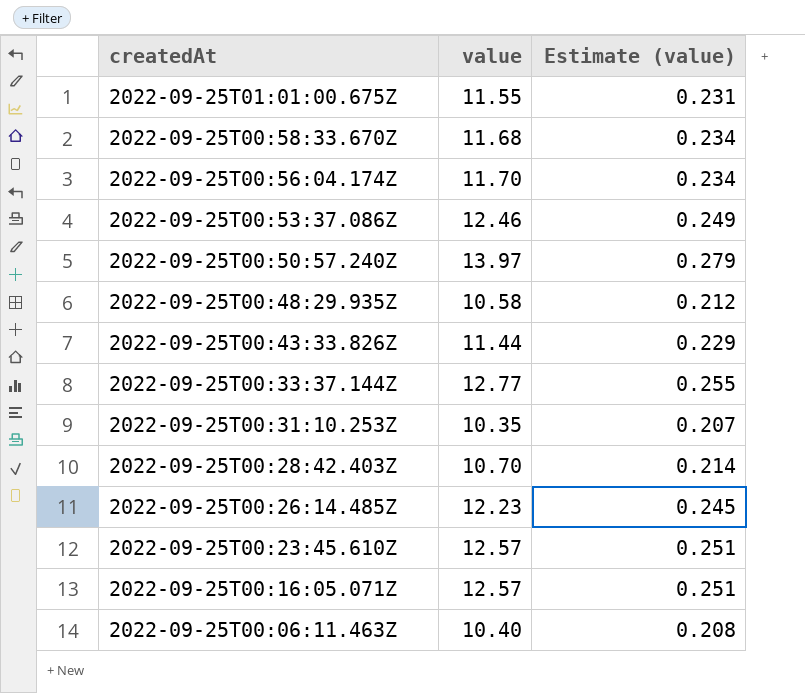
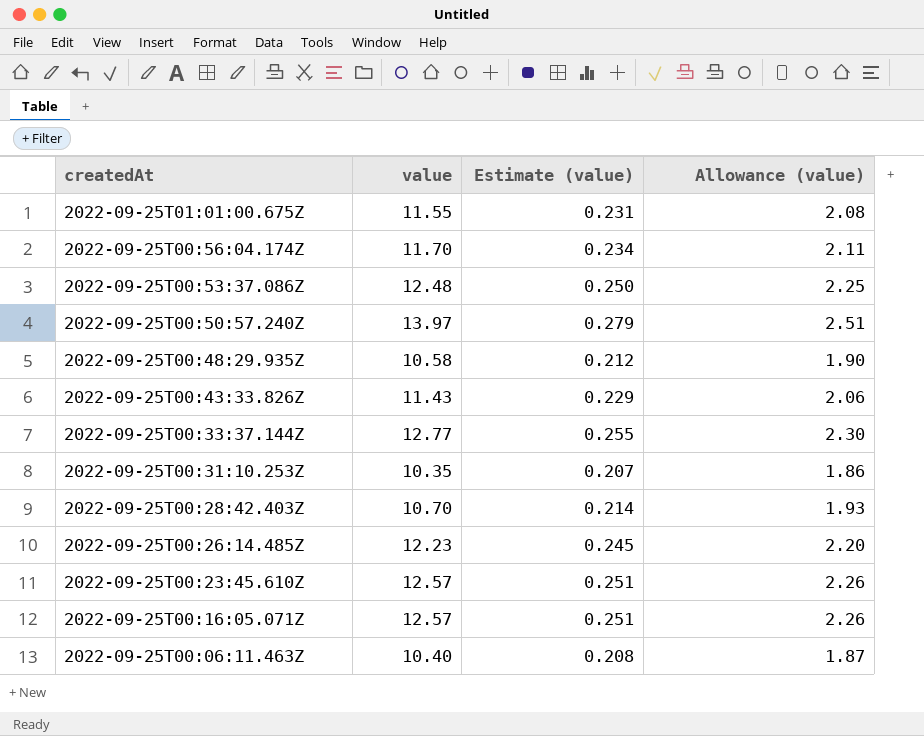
column Allowance (value) | formula: none -> [value] * 0.18
row 2022-09-25T00:58:33.670Z: 11.68 | 0.234 -> none
2022-09-25T00:53:37.086Z | value: 12.46 -> 12.48
2022-09-25T00:53:37.086Z | Estimate (value): 0.249 -> 0.250
2022-09-25T00:43:33.826Z | value: 11.44 -> 11.43

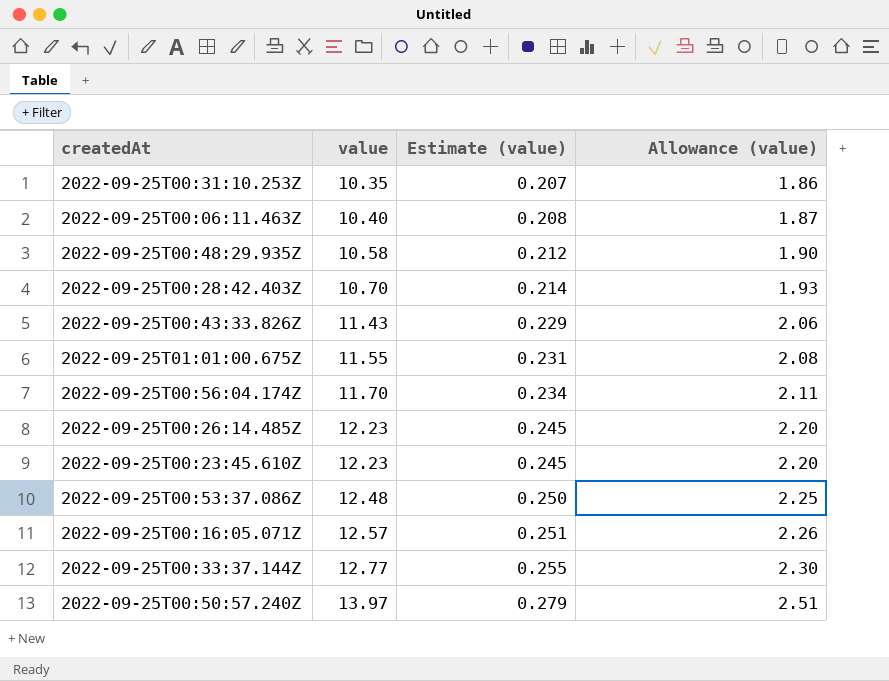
row order: createdAt descending -> value ascending
2022-09-25T00:23:45.610Z | value: 12.57 -> 12.23
2022-09-25T00:23:45.610Z | Estimate (value): 0.251 -> 0.245
2022-09-25T00:23:45.610Z | Allowance (value): 2.26 -> 2.20

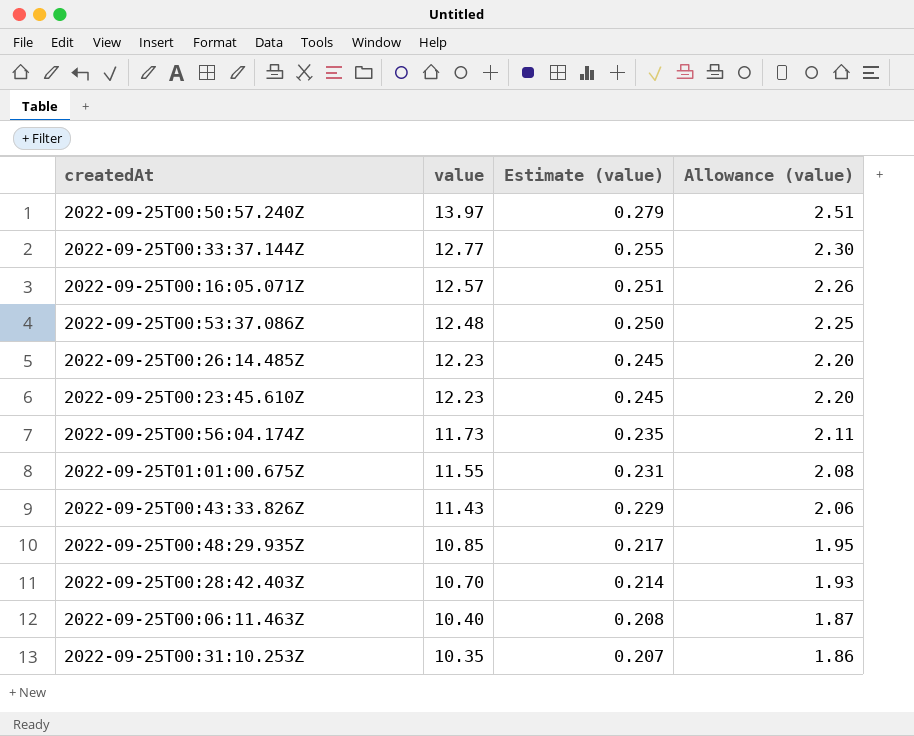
row order: value ascending -> value descending
2022-09-25T00:56:04.174Z | value: 11.70 -> 11.73
2022-09-25T00:56:04.174Z | Estimate (value): 0.234 -> 0.235
2022-09-25T00:48:29.935Z | value: 10.58 -> 10.85
2022-09-25T00:48:29.935Z | Estimate (value): 0.212 -> 0.217
2022-09-25T00:48:29.935Z | Allowance (value): 1.90 -> 1.95

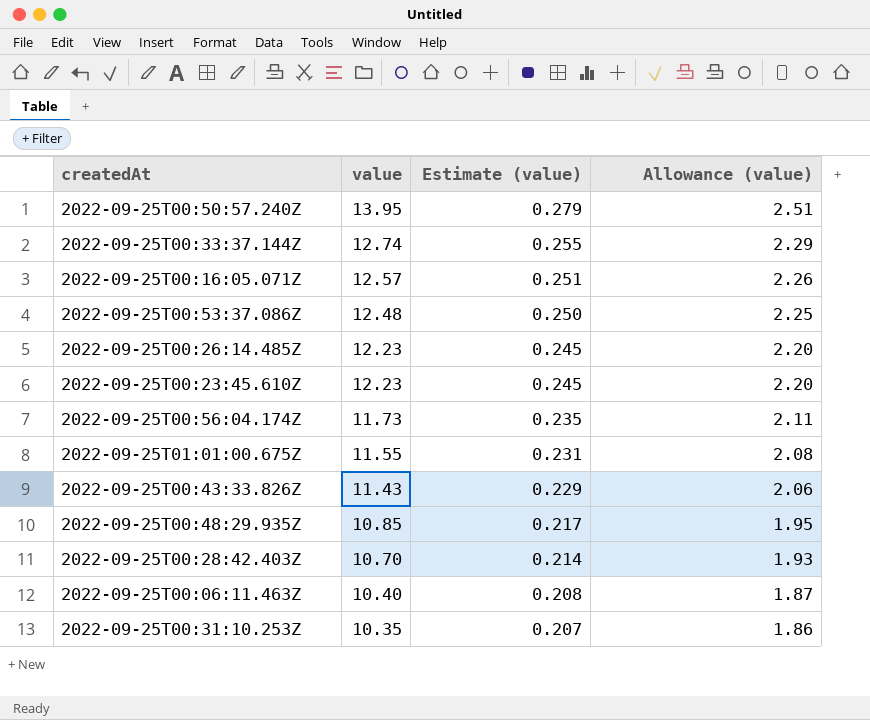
2022-09-25T00:50:57.240Z | value: 13.97 -> 13.95
2022-09-25T00:33:37.144Z | value: 12.77 -> 12.74
2022-09-25T00:33:37.144Z | Allowance (value): 2.30 -> 2.29

